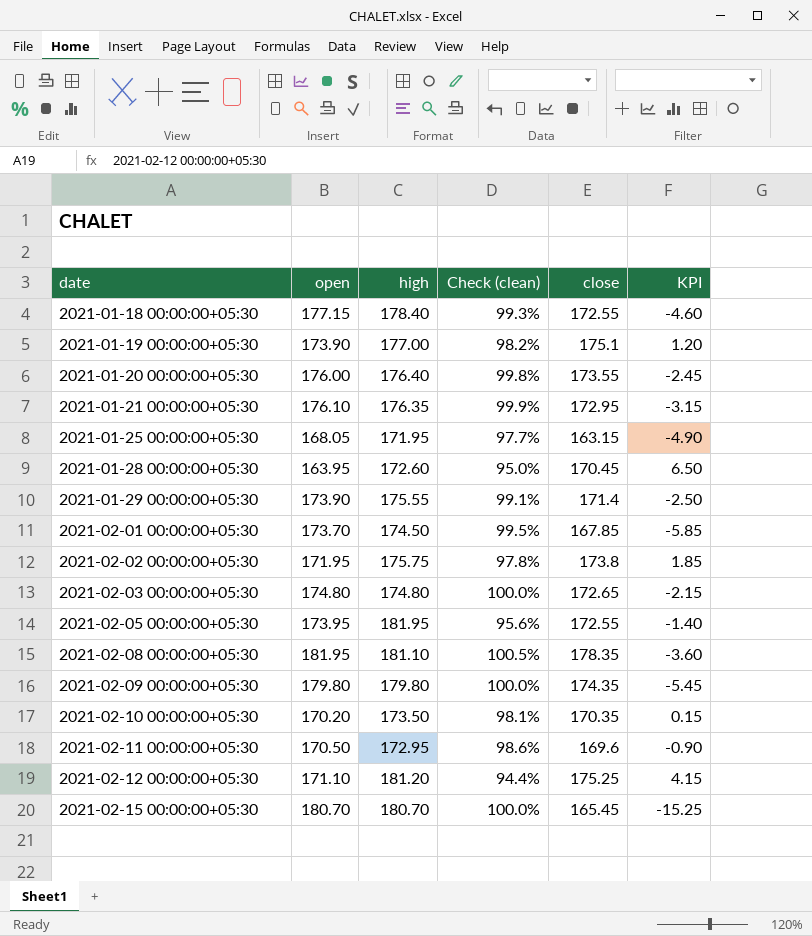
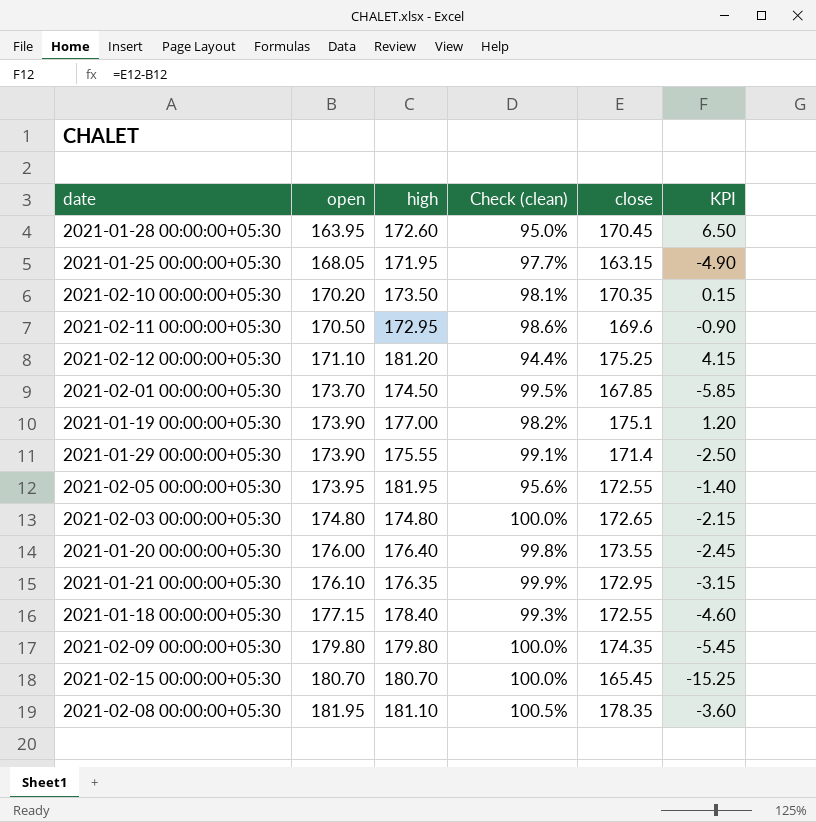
row order: date ascending -> open ascending
row 2021-02-02 00:00:00+05:30: 171.95 | 175.75 | 97.8% | 173.8 | 1.85 -> none

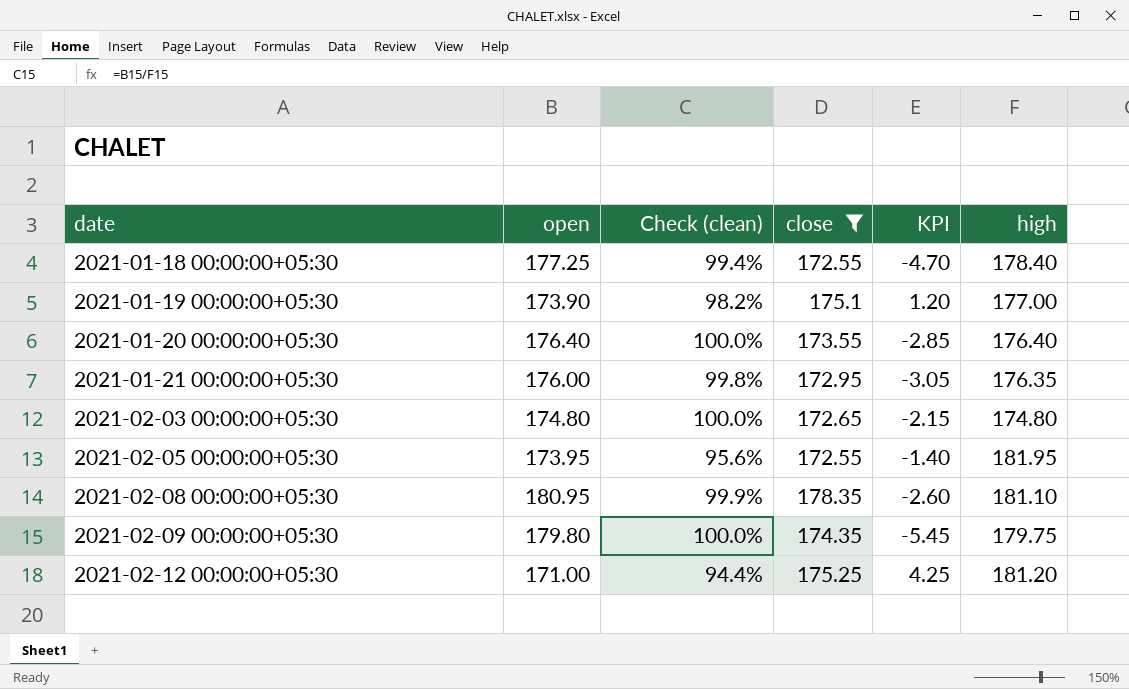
filter: none -> close >= 172.55
row order: open ascending -> date ascending
column high | position: 3 -> 6
2021-01-18 00:00:00+05:30 | open: 177.15 -> 177.25
2021-01-18 00:00:00+05:30 | Check (clean): 99.3% -> 99.4%
2021-01-18 00:00:00+05:30 | KPI: -4.60 -> -4.70
2021-01-20 00:00:00+05:30 | open: 176.00 -> 176.40
2021-01-20 00:00:00+05:30 | Check (clean): 99.8% -> 100.0%
2021-01-20 00:00:00+05:30 | KPI: -2.45 -> -2.85
2021-01-21 00:00:00+05:30 | open: 176.10 -> 176.00
2021-01-21 00:00:00+05:30 | Check (clean): 99.9% -> 99.8%
2021-01-21 00:00:00+05:30 | KPI: -3.15 -> -3.05
2021-02-08 00:00:00+05:30 | open: 181.95 -> 180.95
2021-02-08 00:00:00+05:30 | Check (clean): 100.5% -> 99.9%
2021-02-08 00:00:00+05:30 | KPI: -3.60 -> -2.60
2021-02-09 00:00:00+05:30 | high: 179.80 -> 179.75
2021-02-12 00:00:00+05:30 | open: 171.10 -> 171.00
2021-02-12 00:00:00+05:30 | KPI: 4.15 -> 4.25

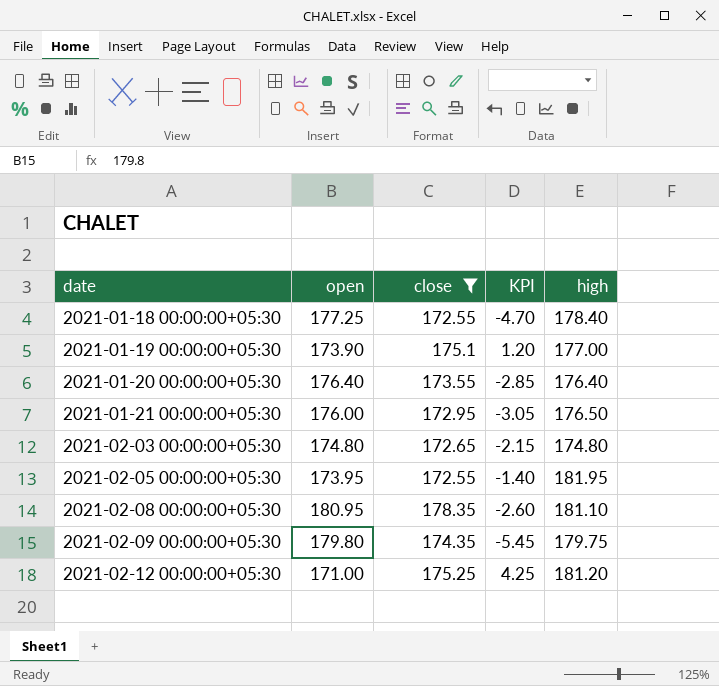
column Check (clean) | formula: [open] / [high] -> none
2021-01-21 00:00:00+05:30 | high: 176.35 -> 176.50

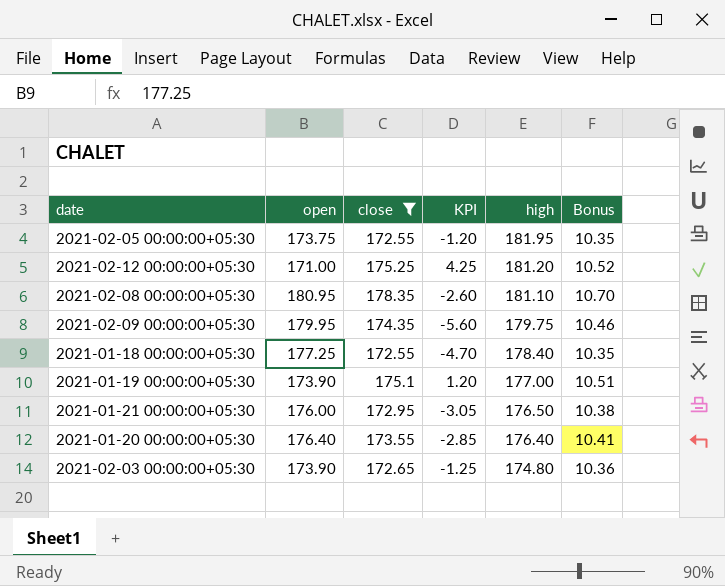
row order: date ascending -> high descending
column Bonus | formula: none -> [close] * 0.06
2021-02-05 00:00:00+05:30 | open: 173.95 -> 173.75
2021-02-05 00:00:00+05:30 | KPI: -1.40 -> -1.20
2021-02-09 00:00:00+05:30 | open: 179.80 -> 179.95
2021-02-09 00:00:00+05:30 | KPI: -5.45 -> -5.60
2021-02-03 00:00:00+05:30 | open: 174.80 -> 173.90
2021-02-03 00:00:00+05:30 | KPI: -2.15 -> -1.25

